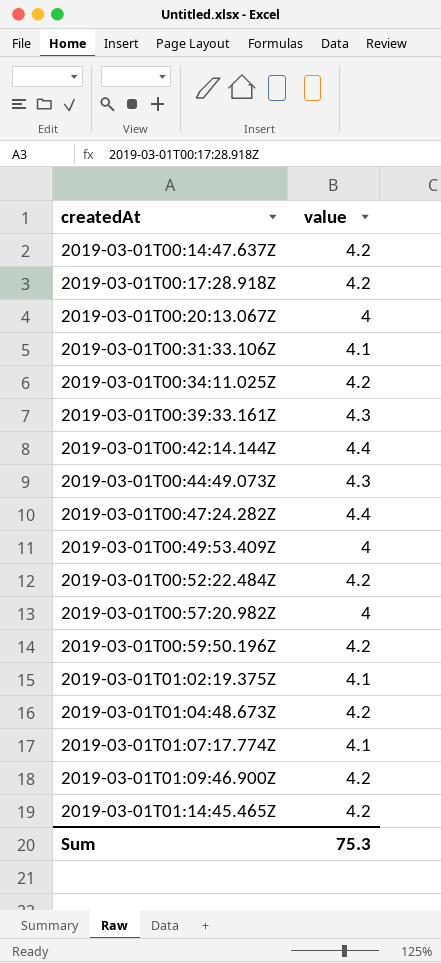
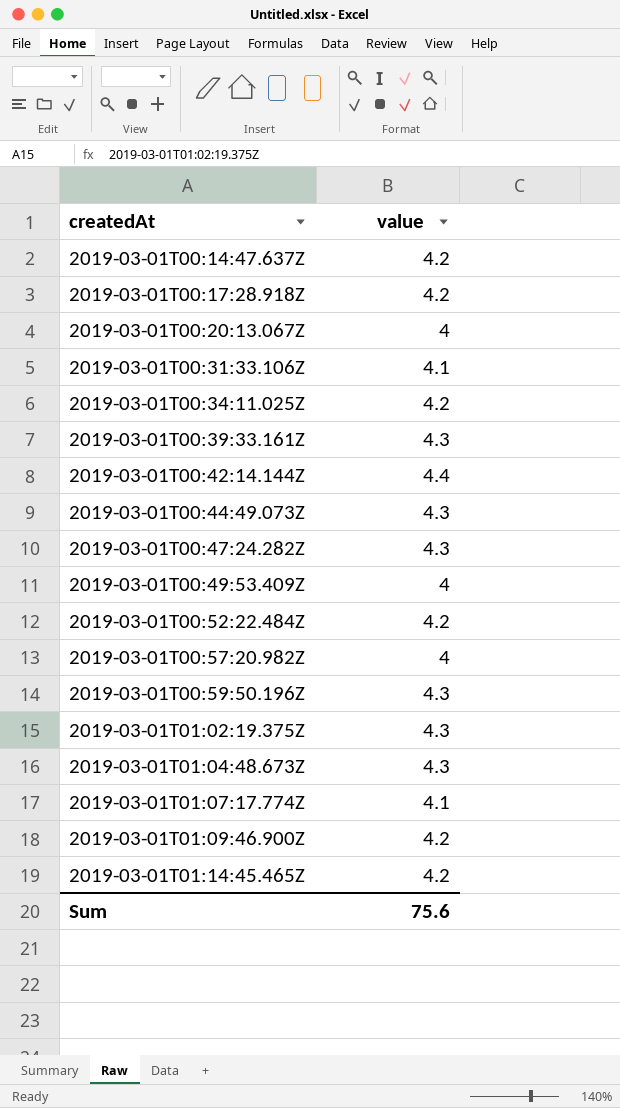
2019-03-01T00:47:24.282Z | value: 4.4 -> 4.3
2019-03-01T00:59:50.196Z | value: 4.2 -> 4.3
2019-03-01T01:02:19.375Z | value: 4.1 -> 4.3
2019-03-01T01:04:48.673Z | value: 4.2 -> 4.3
Sum | value: 75.3 -> 75.6

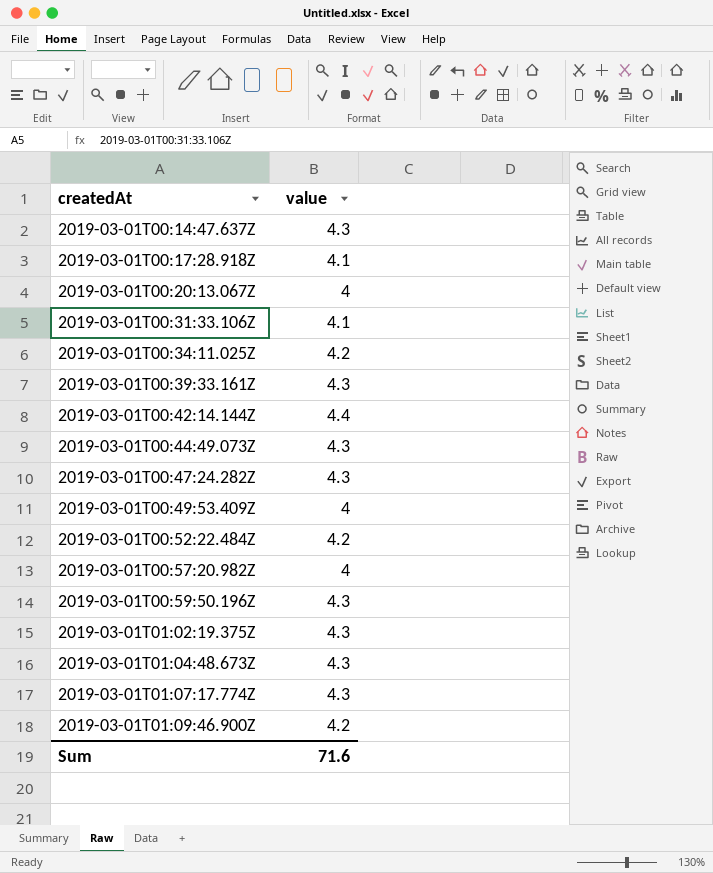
row 2019-03-01T01:14:45.465Z: 4.2 -> none
2019-03-01T00:14:47.637Z | value: 4.2 -> 4.3
2019-03-01T00:17:28.918Z | value: 4.2 -> 4.1
2019-03-01T01:07:17.774Z | value: 4.1 -> 4.3
Sum | value: 75.6 -> 71.6

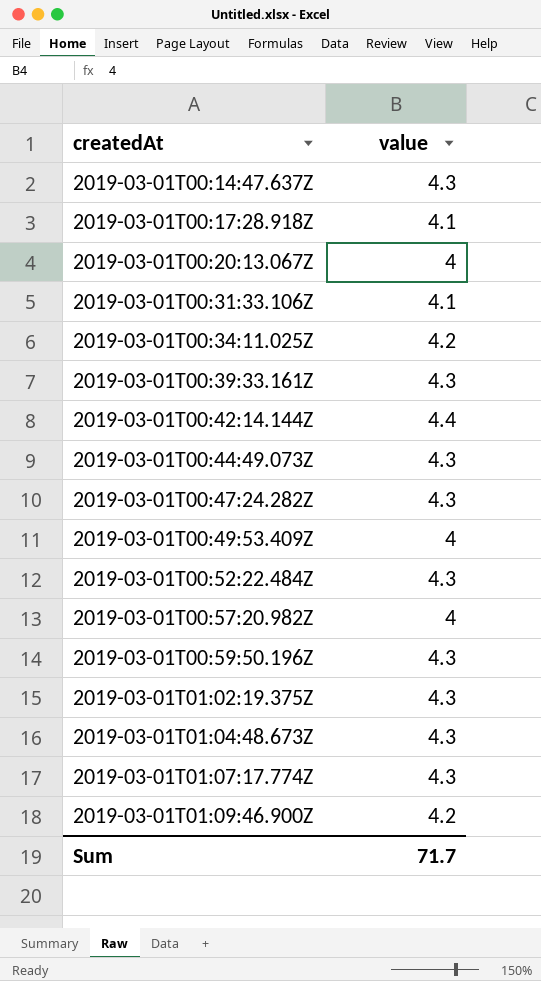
2019-03-01T00:52:22.484Z | value: 4.2 -> 4.3
Sum | value: 71.6 -> 71.7

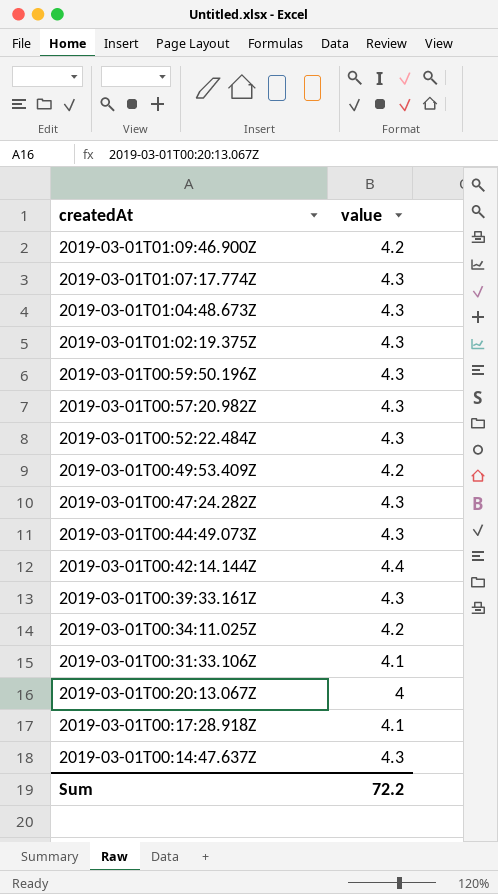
row order: createdAt ascending -> createdAt descending
2019-03-01T00:57:20.982Z | value: 4 -> 4.3
2019-03-01T00:49:53.409Z | value: 4 -> 4.2
Sum | value: 71.7 -> 72.2

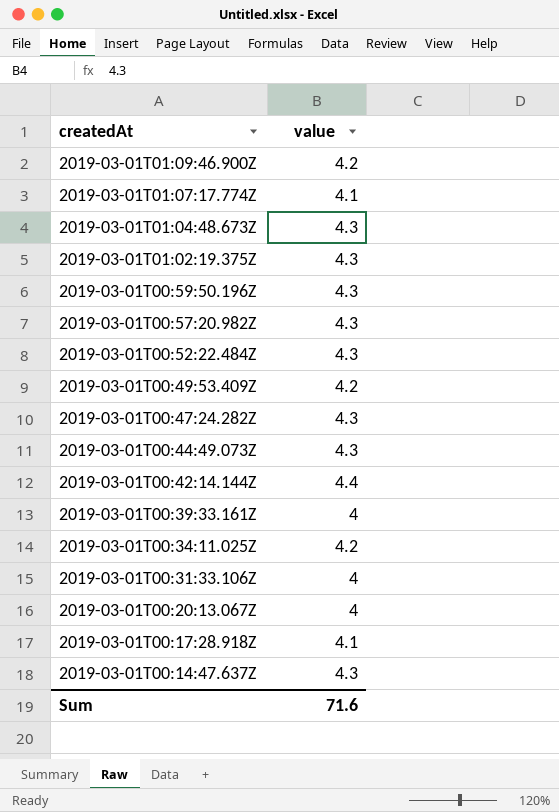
2019-03-01T01:07:17.774Z | value: 4.3 -> 4.1
2019-03-01T00:39:33.161Z | value: 4.3 -> 4
2019-03-01T00:31:33.106Z | value: 4.1 -> 4
Sum | value: 72.2 -> 71.6

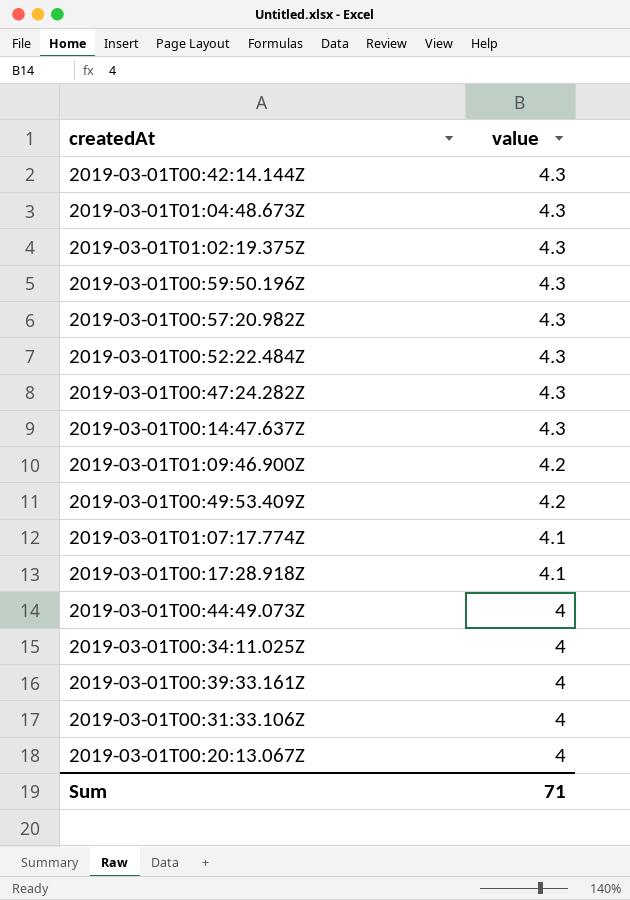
row order: createdAt descending -> value descending
2019-03-01T00:42:14.144Z | value: 4.4 -> 4.3
2019-03-01T00:44:49.073Z | value: 4.3 -> 4
2019-03-01T00:34:11.025Z | value: 4.2 -> 4
Sum | value: 71.6 -> 71

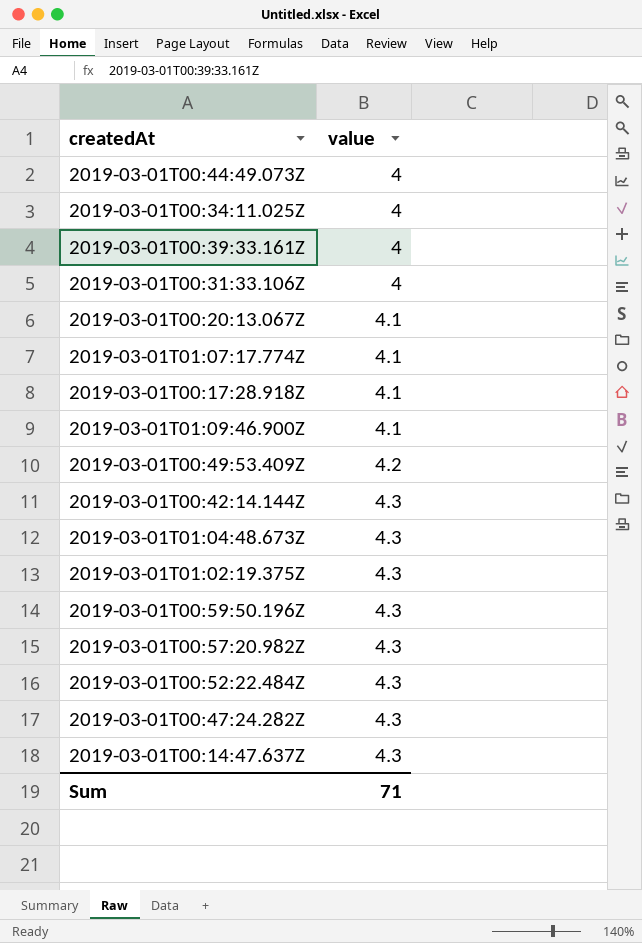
row order: value descending -> value ascending
2019-03-01T00:20:13.067Z | value: 4 -> 4.1
2019-03-01T01:09:46.900Z | value: 4.2 -> 4.1

